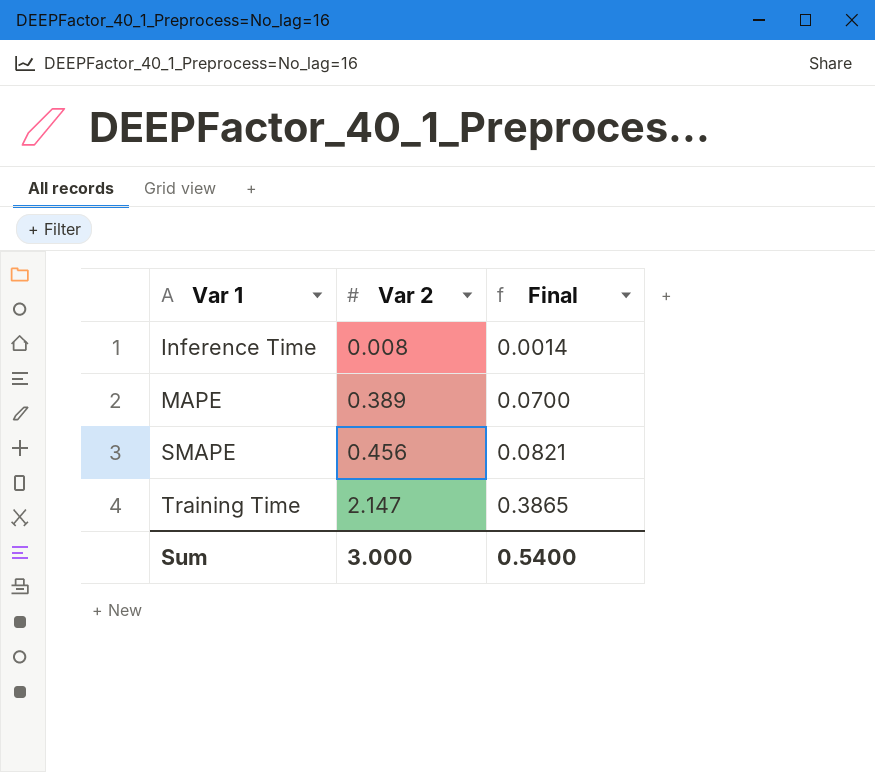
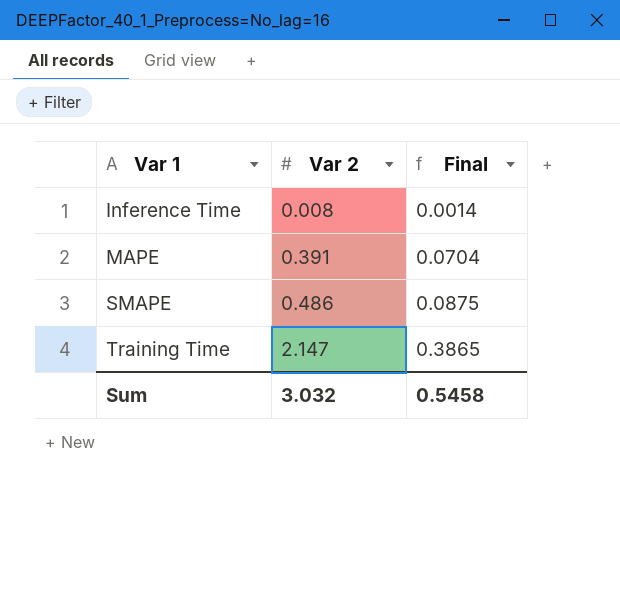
MAPE | Var 2: 0.389 -> 0.391
MAPE | Final: 0.0700 -> 0.0704
SMAPE | Var 2: 0.456 -> 0.486
SMAPE | Final: 0.0821 -> 0.0875
Sum | Var 2: 3.000 -> 3.032
Sum | Final: 0.5400 -> 0.5458

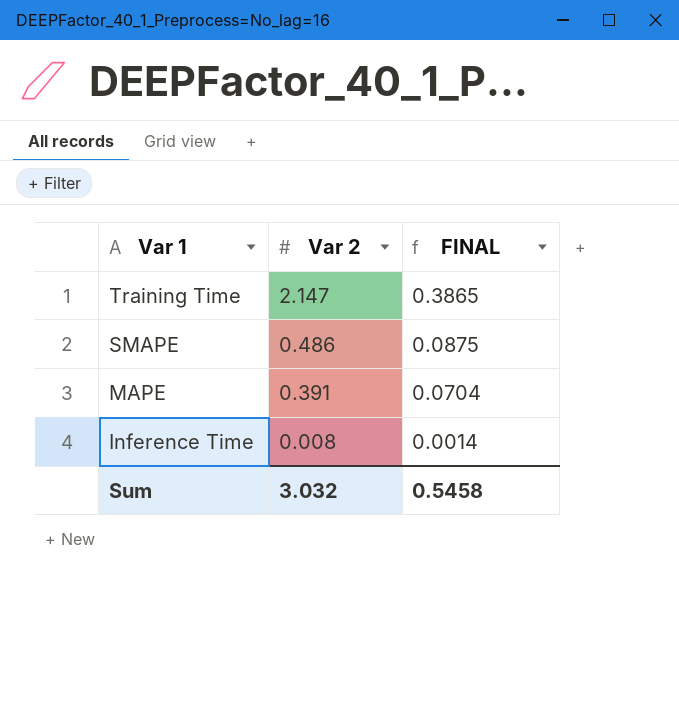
row order: Var 1 ascending -> Var 1 descending
column name: Final -> FINAL

